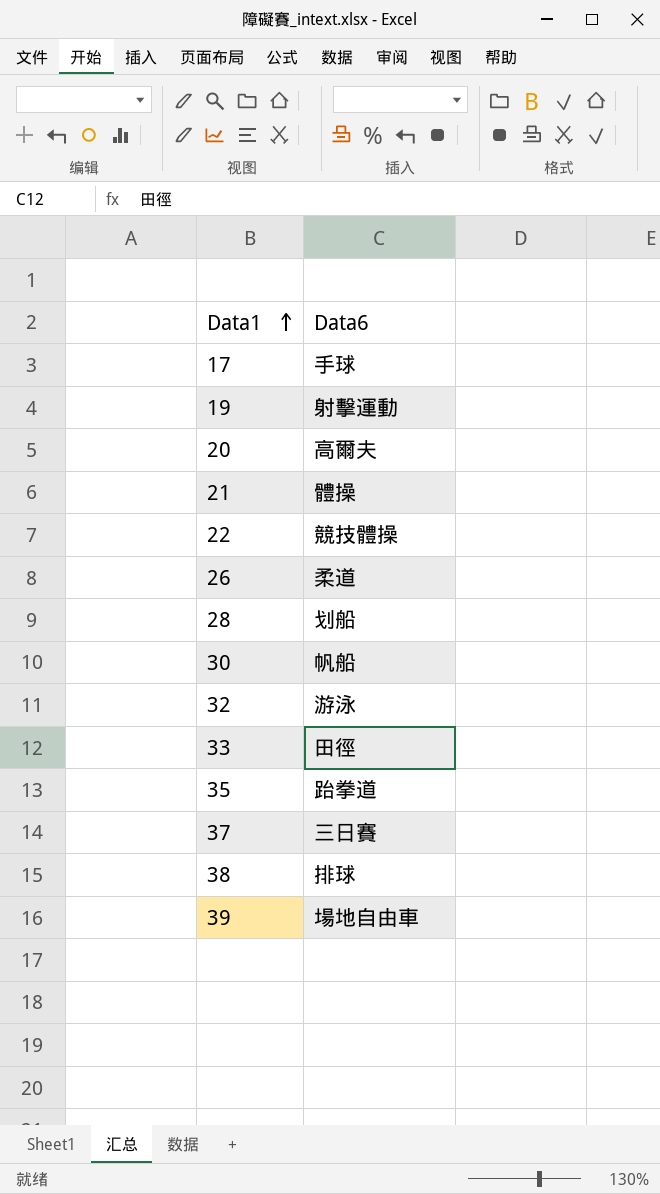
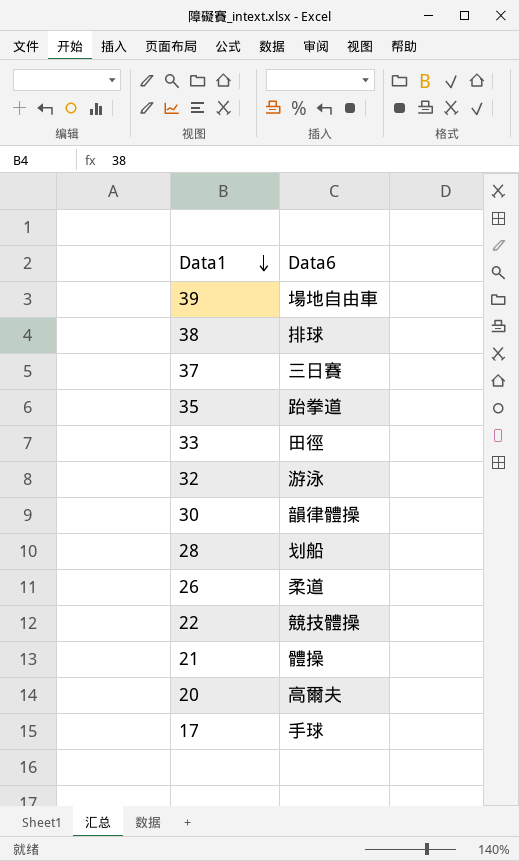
row order: Data1 ascending -> Data1 descending
row 19: 射擊運動 -> none
30 | Data6: 帆船 -> 韻律體操

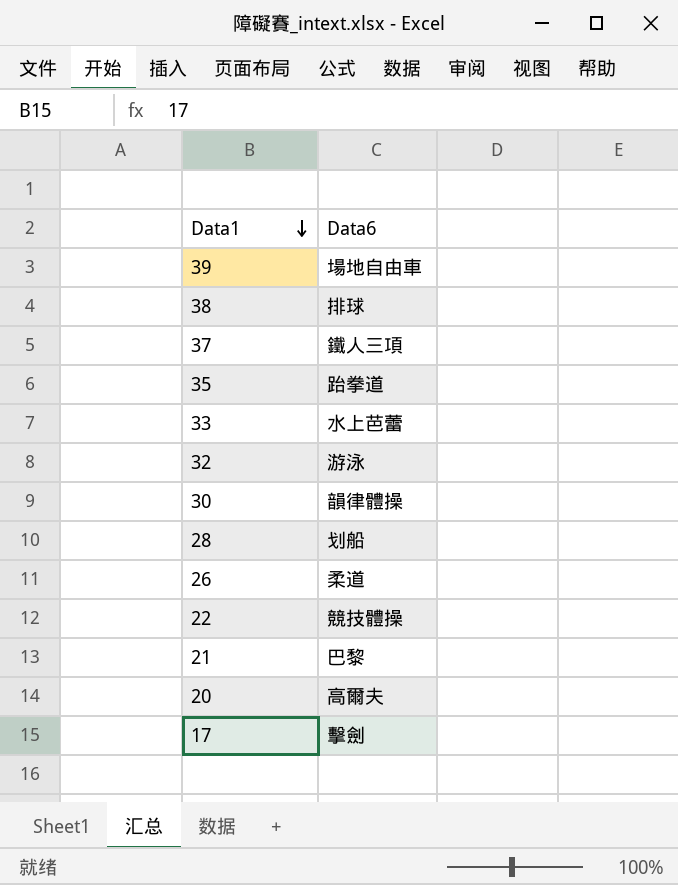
37 | Data6: 三日賽 -> 鐵人三項
33 | Data6: 田徑 -> 水上芭蕾
21 | Data6: 體操 -> 巴黎
17 | Data6: 手球 -> 擊劍

